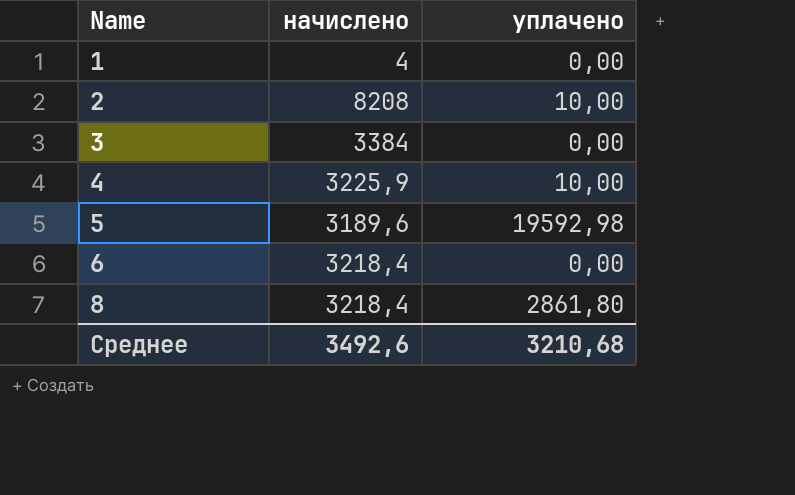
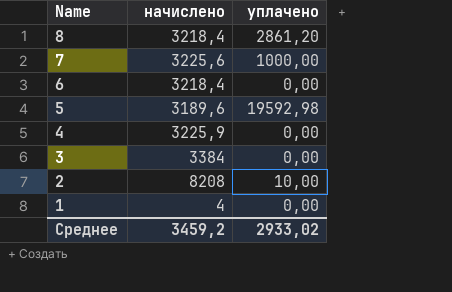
row order: Name ascending -> Name descending
8 | уплачено: 2861,80 -> 2861,20
row 7: none -> 3225,6 | 1000,00
4 | уплачено: 10,00 -> 0,00
Среднее | начислено: 3492,6 -> 3459,2
Среднее | уплачено: 3210,68 -> 2933,02

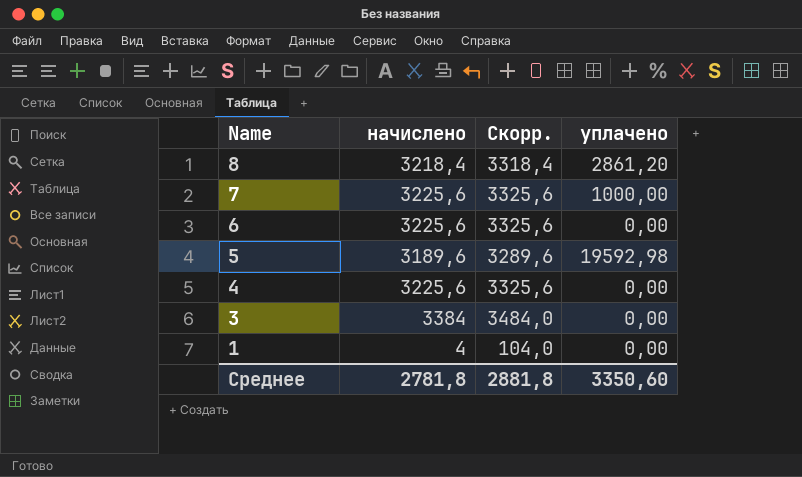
column Скорр. | formula: none -> [начислено] + 100
row 2: 8208 | 10,00 -> none
6 | начислено: 3218,4 -> 3225,6
4 | начислено: 3225,9 -> 3225,6
Среднее | начислено: 3459,2 -> 2781,8
Среднее | уплачено: 2933,02 -> 3350,60

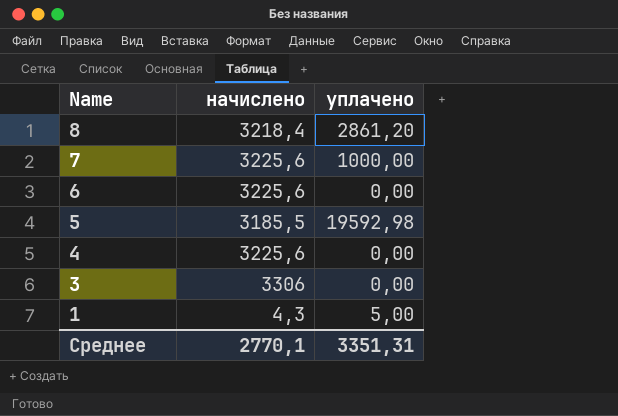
column Скорр. | formula: [начислено] + 100 -> none
5 | начислено: 3189,6 -> 3185,5
3 | начислено: 3384 -> 3306
1 | начислено: 4 -> 4,3
1 | уплачено: 0,00 -> 5,00
Среднее | начислено: 2781,8 -> 2770,1
Среднее | уплачено: 3350,60 -> 3351,31

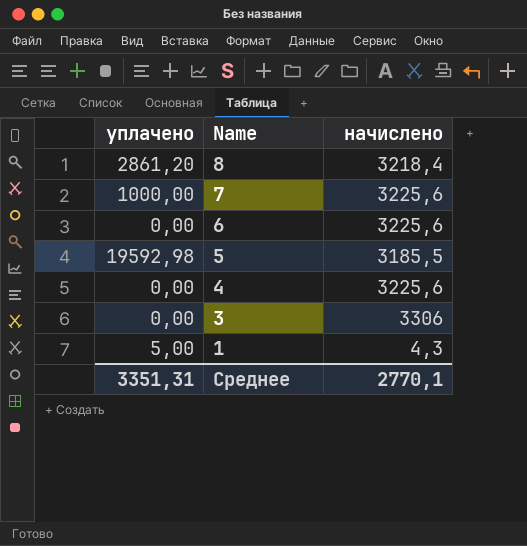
column уплачено | position: 3 -> 1

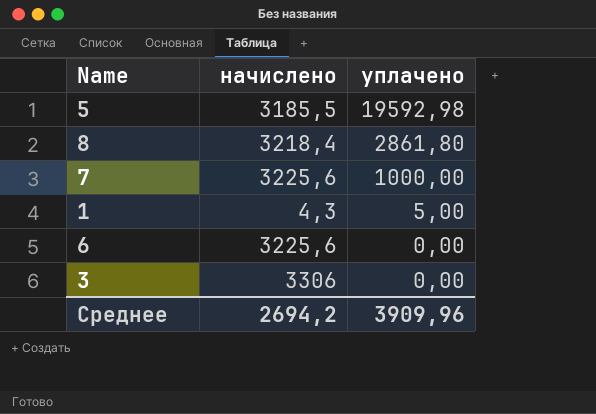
row order: Name descending -> уплачено descending
column уплачено | position: 1 -> 3
row 4: 0,00 | 3225,6 -> none
8 | уплачено: 2861,20 -> 2861,80
Среднее | начислено: 2770,1 -> 2694,2
Среднее | уплачено: 3351,31 -> 3909,96

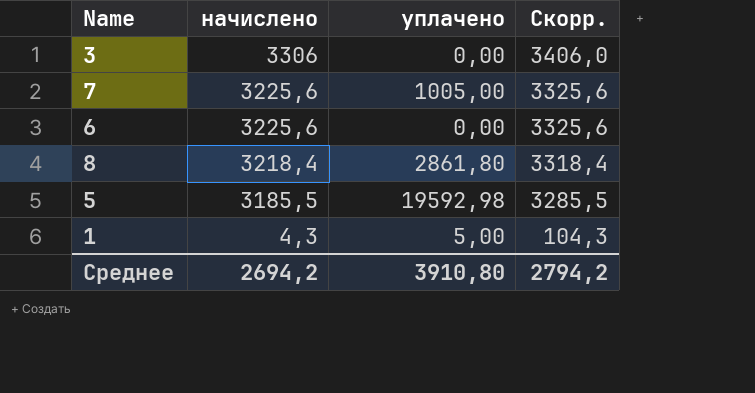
row order: уплачено descending -> начислено descending
column Скорр. | formula: none -> [начислено] + 100
7 | уплачено: 1000,00 -> 1005,00
Среднее | уплачено: 3909,96 -> 3910,80

